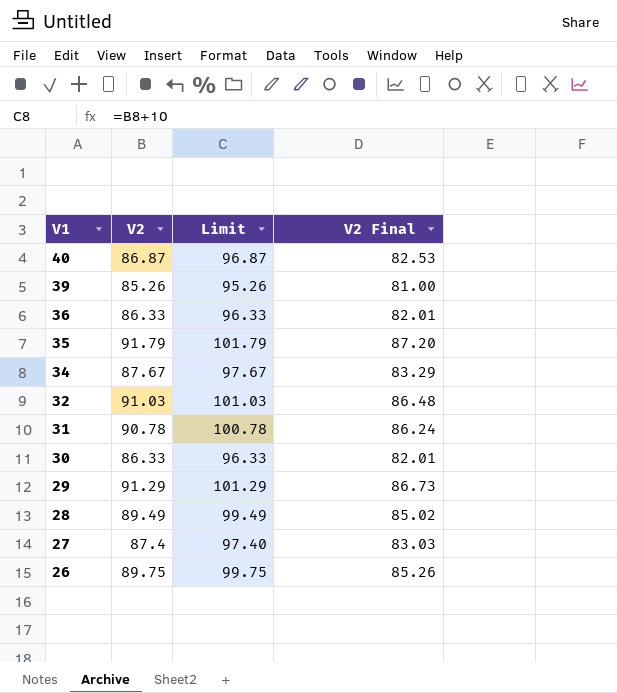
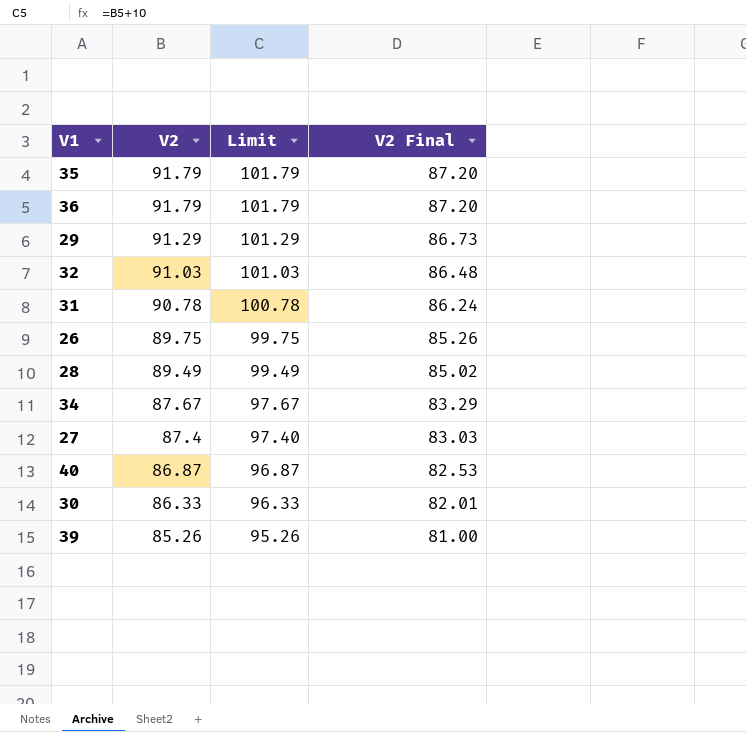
row order: V1 descending -> V2 descending
36 | V2: 86.33 -> 91.79
36 | Limit: 96.33 -> 101.79
36 | V2 Final: 82.01 -> 87.20

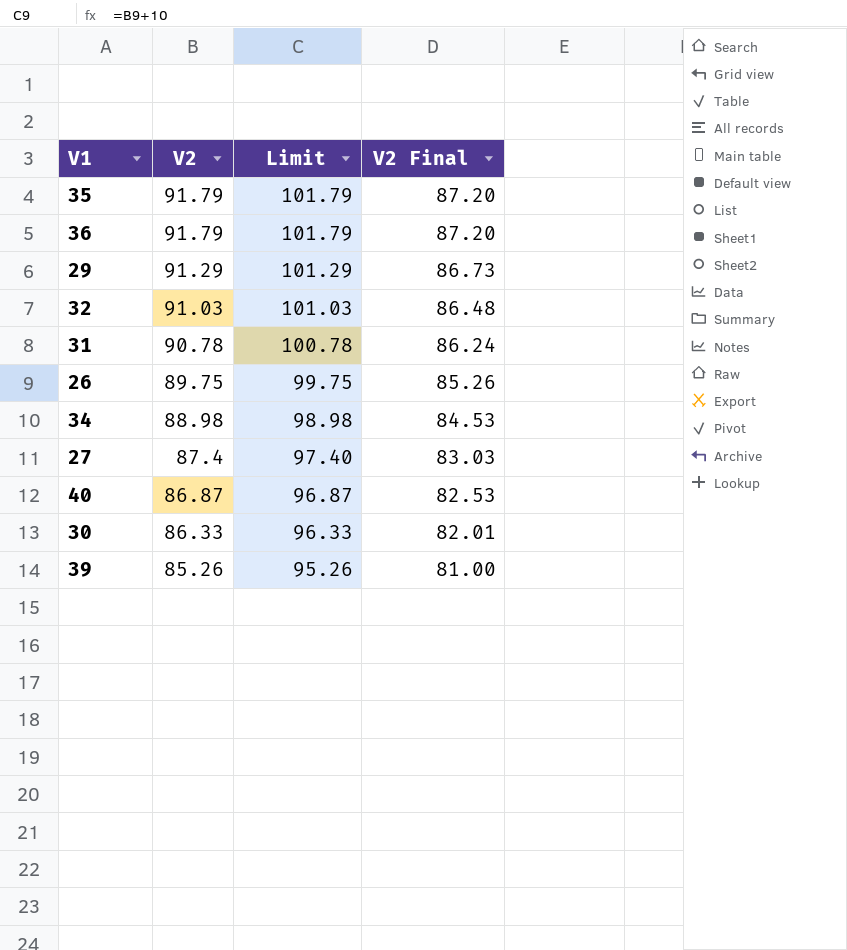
row 28: 89.49 | 99.49 | 85.02 -> none
34 | V2: 87.67 -> 88.98
34 | Limit: 97.67 -> 98.98
34 | V2 Final: 83.29 -> 84.53

